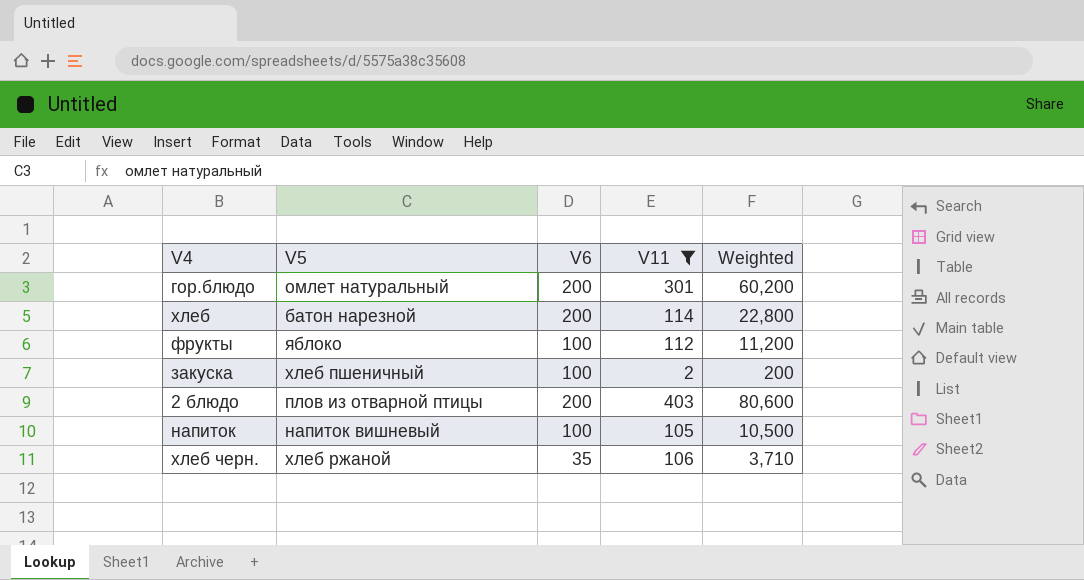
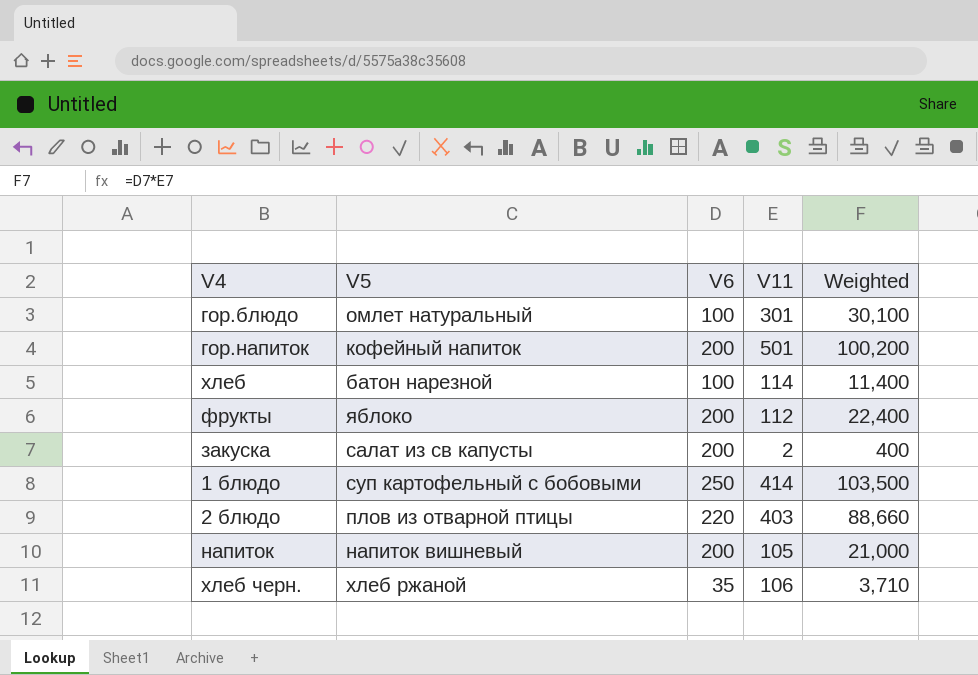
filter: V11 <= 403 -> none
гор.блюдо | V6: 200 -> 100
гор.блюдо | Weighted: 60,200 -> 30,100
хлеб | V6: 200 -> 100
хлеб | Weighted: 22,800 -> 11,400
фрукты | V6: 100 -> 200
фрукты | Weighted: 11,200 -> 22,400
закуска | V5: хлеб пшеничный -> салат из св капусты
закуска | V6: 100 -> 200
закуска | Weighted: 200 -> 400
2 блюдо | V6: 200 -> 220
2 блюдо | Weighted: 80,600 -> 88,660
напиток | V6: 100 -> 200
напиток | Weighted: 10,500 -> 21,000

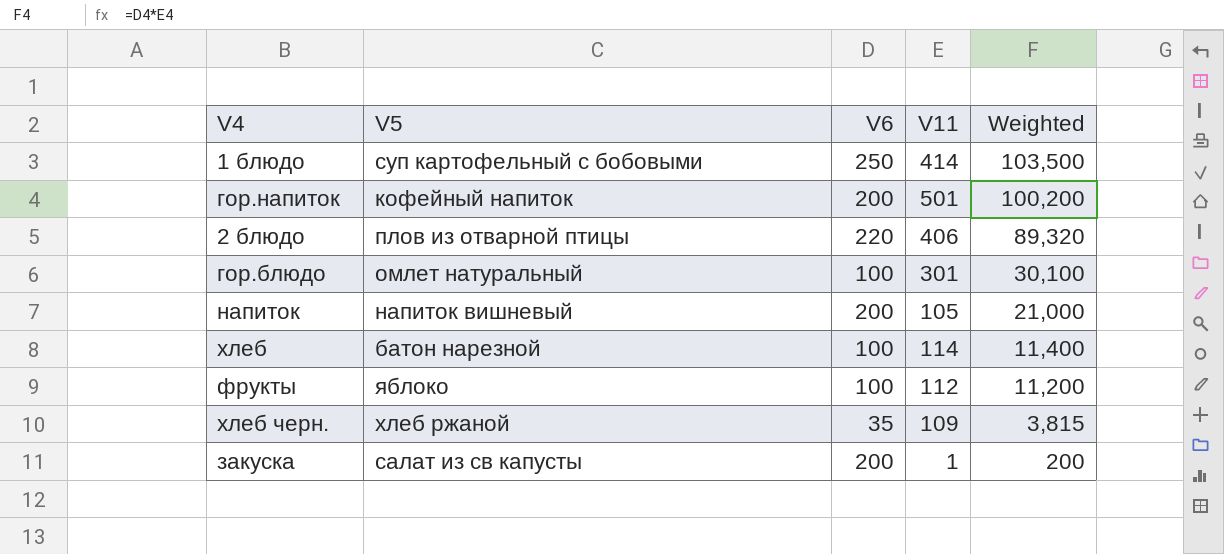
row order: none -> Weighted descending
2 блюдо | V11: 403 -> 406
2 блюдо | Weighted: 88,660 -> 89,320
фрукты | V6: 200 -> 100
фрукты | Weighted: 22,400 -> 11,200
хлеб черн. | V11: 106 -> 109
хлеб черн. | Weighted: 3,710 -> 3,815
закуска | V11: 2 -> 1
закуска | Weighted: 400 -> 200

